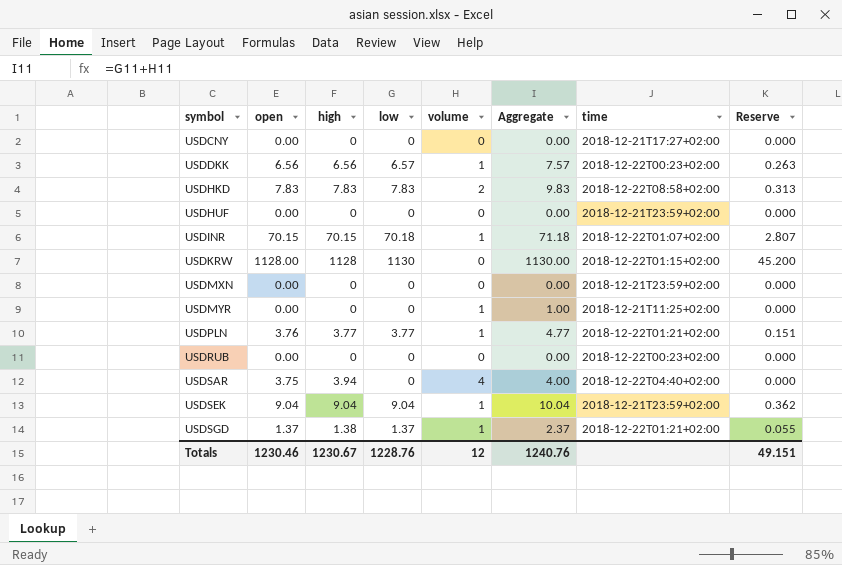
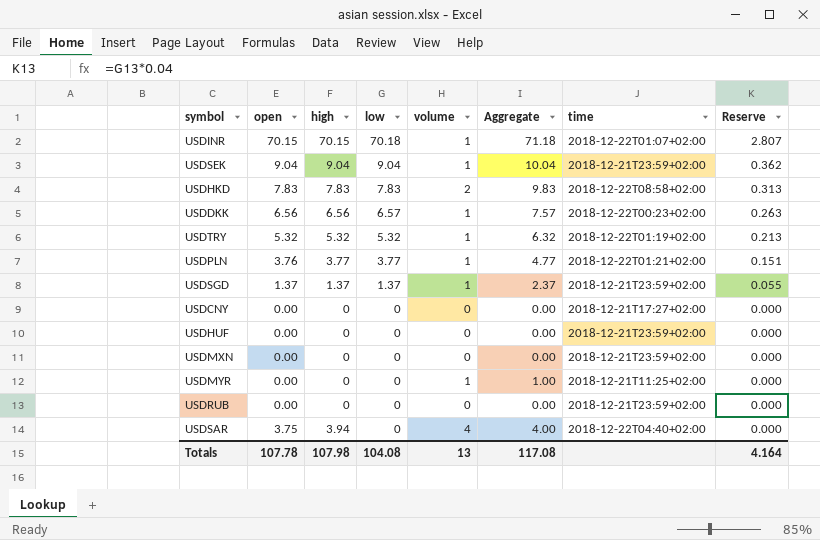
row order: symbol ascending -> low descending
row USDKRW: 1128.00 | 1128 | 1130 | 0 | 1130.00 | 2018-12-22T01:15+02:00 | 45.200 -> none
row USDTRY: none -> 5.32 | 5.32 | 5.32 | 1 | 6.32 | 2018-12-22T01:19+02:00 | 0.213
USDSGD | high: 1.38 -> 1.37
USDSGD | time: 2018-12-22T01:21+02:00 -> 2018-12-21T23:59+02:00
USDRUB | time: 2018-12-22T00:23+02:00 -> 2018-12-21T23:59+02:00
Totals | open: 1230.46 -> 107.78
Totals | high: 1230.67 -> 107.98
Totals | low: 1228.76 -> 104.08
Totals | volume: 12 -> 13
Totals | Aggregate: 1240.76 -> 117.08
Totals | Reserve: 49.151 -> 4.164

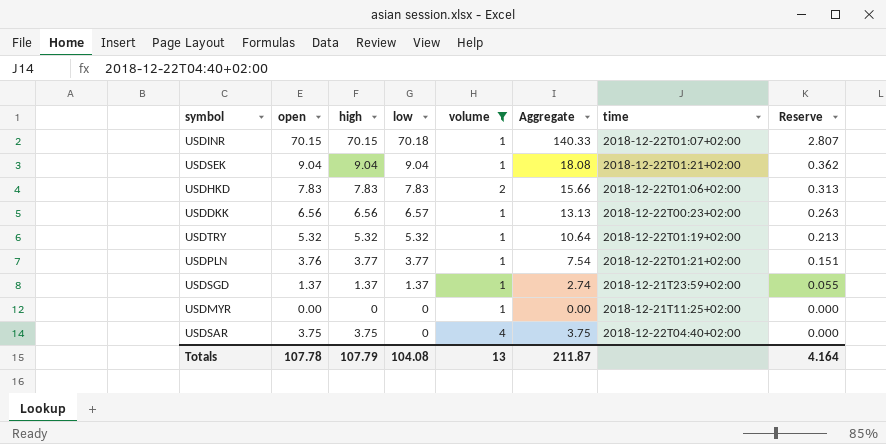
filter: none -> volume != 0
column Aggregate | formula: [low] + [volume] -> [high] + [low]
USDSEK | time: 2018-12-21T23:59+02:00 -> 2018-12-22T01:21+02:00
USDHKD | time: 2018-12-22T08:58+02:00 -> 2018-12-22T01:06+02:00
USDSAR | high: 3.94 -> 3.75
Totals | high: 107.98 -> 107.79
Totals | Aggregate: 117.08 -> 211.87

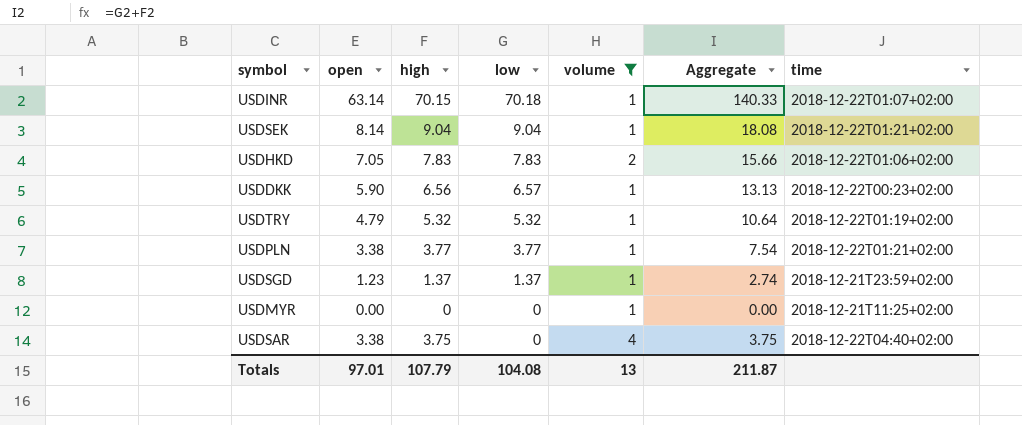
column Reserve | formula: [low] * 0.04 -> none
USDINR | open: 70.15 -> 63.14
USDSEK | open: 9.04 -> 8.14
USDHKD | open: 7.83 -> 7.05
USDDKK | open: 6.56 -> 5.90
USDTRY | open: 5.32 -> 4.79
USDPLN | open: 3.76 -> 3.38
USDSGD | open: 1.37 -> 1.23
USDSAR | open: 3.75 -> 3.38
Totals | open: 107.78 -> 97.01

